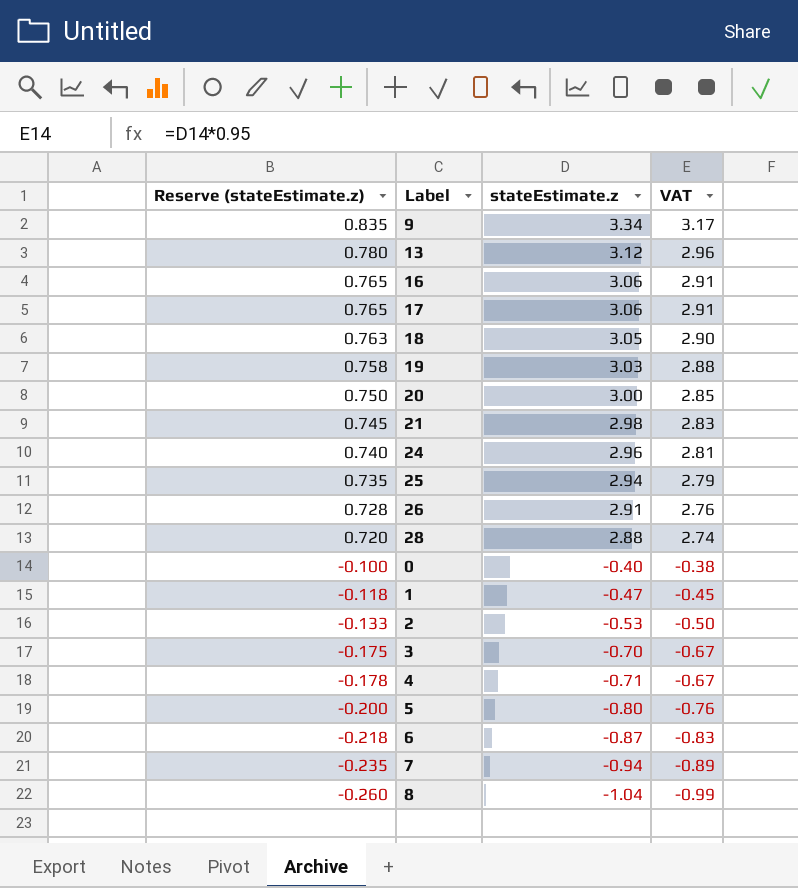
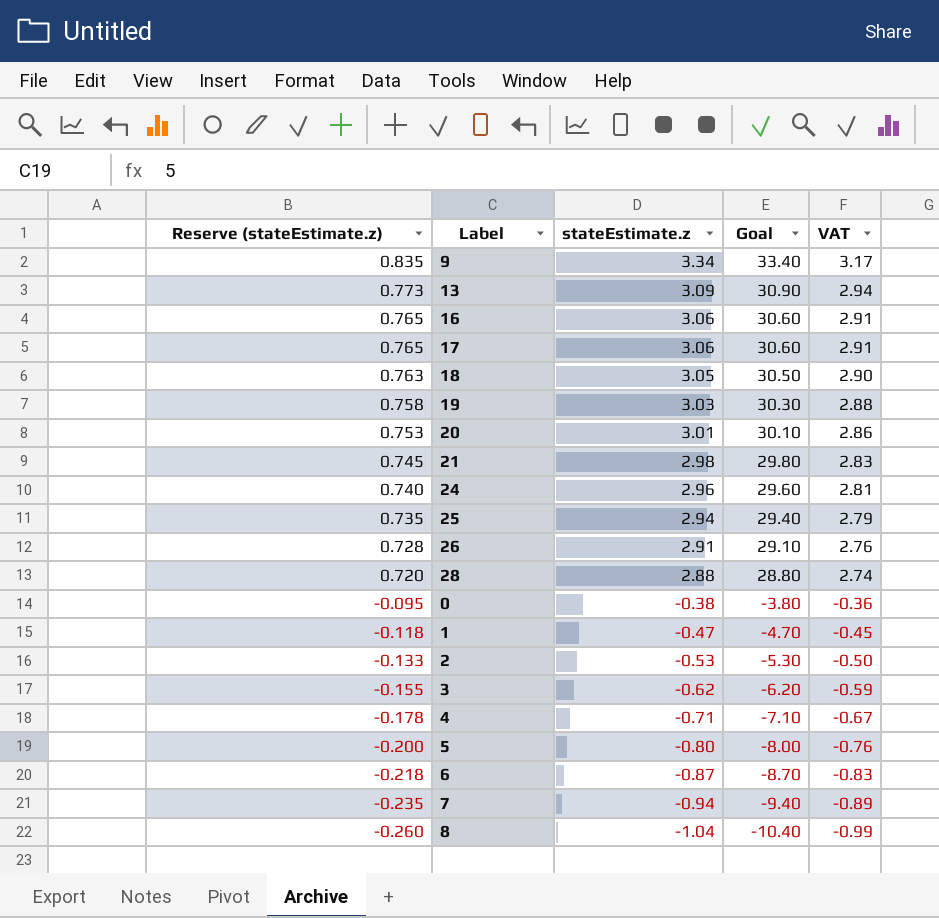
column Goal | formula: none -> [stateEstimate.z] * 10
13 | Reserve (stateEstimate.z): 0.780 -> 0.773
13 | stateEstimate.z: 3.12 -> 3.09
13 | VAT: 2.96 -> 2.94
20 | Reserve (stateEstimate.z): 0.750 -> 0.753
20 | stateEstimate.z: 3.00 -> 3.01
20 | VAT: 2.85 -> 2.86
0 | Reserve (stateEstimate.z): -0.100 -> -0.095
0 | stateEstimate.z: -0.40 -> -0.38
0 | VAT: -0.38 -> -0.36
3 | Reserve (stateEstimate.z): -0.175 -> -0.155
3 | stateEstimate.z: -0.70 -> -0.62
3 | VAT: -0.67 -> -0.59

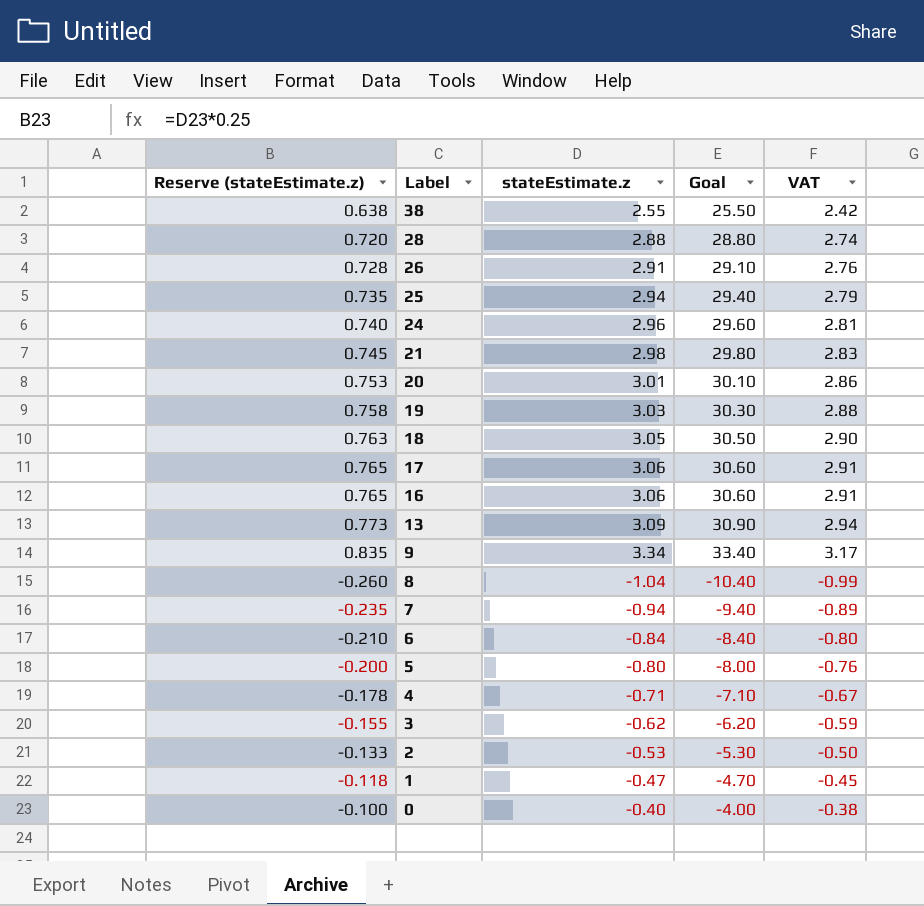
row order: Reserve (stateEstimate.z) descending -> Label descending
row 38: none -> 0.638 | 2.55 | 25.50 | 2.42
6 | Reserve (stateEstimate.z): -0.218 -> -0.210
6 | stateEstimate.z: -0.87 -> -0.84
6 | Goal: -8.70 -> -8.40
6 | VAT: -0.83 -> -0.80
0 | Reserve (stateEstimate.z): -0.095 -> -0.100
0 | stateEstimate.z: -0.38 -> -0.40
0 | Goal: -3.80 -> -4.00
0 | VAT: -0.36 -> -0.38

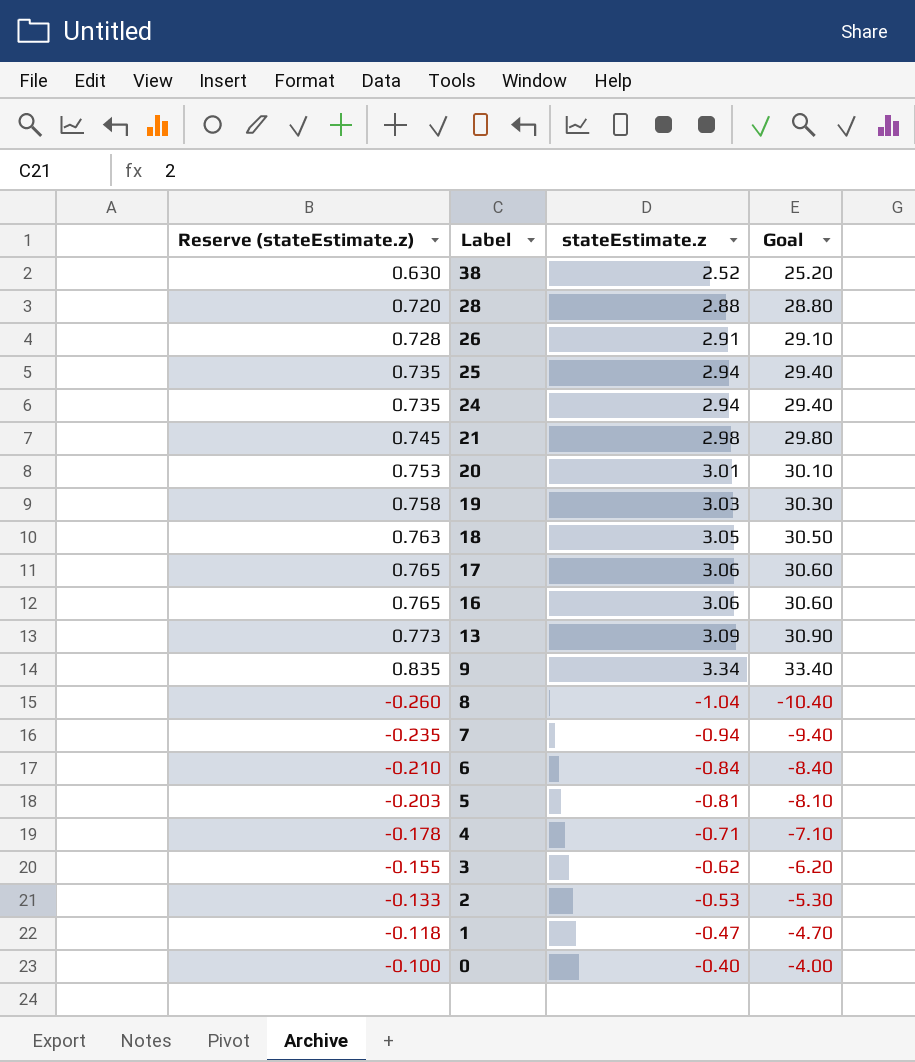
column VAT | formula: [stateEstimate.z] * 0.95 -> none
38 | Reserve (stateEstimate.z): 0.638 -> 0.630
38 | stateEstimate.z: 2.55 -> 2.52
38 | Goal: 25.50 -> 25.20
24 | Reserve (stateEstimate.z): 0.740 -> 0.735
24 | stateEstimate.z: 2.96 -> 2.94
24 | Goal: 29.60 -> 29.40
5 | Reserve (stateEstimate.z): -0.200 -> -0.203
5 | stateEstimate.z: -0.80 -> -0.81
5 | Goal: -8.00 -> -8.10

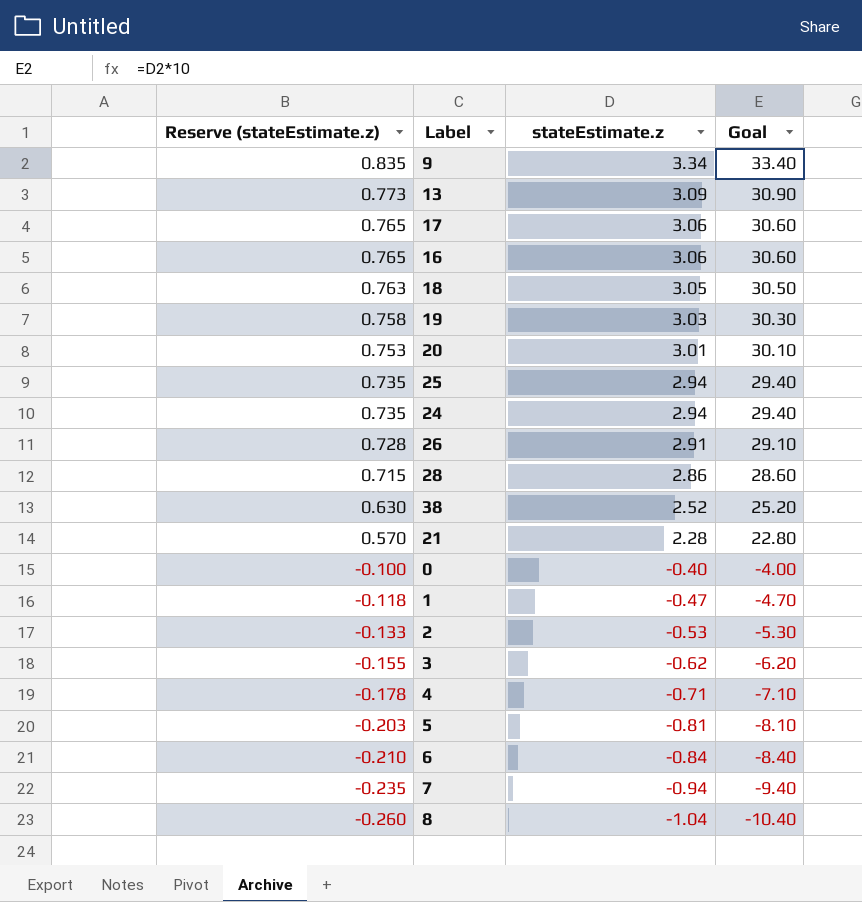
row order: Label descending -> Reserve (stateEstimate.z) descending
28 | Reserve (stateEstimate.z): 0.720 -> 0.715
28 | stateEstimate.z: 2.88 -> 2.86
28 | Goal: 28.80 -> 28.60
21 | Reserve (stateEstimate.z): 0.745 -> 0.570
21 | stateEstimate.z: 2.98 -> 2.28
21 | Goal: 29.80 -> 22.80

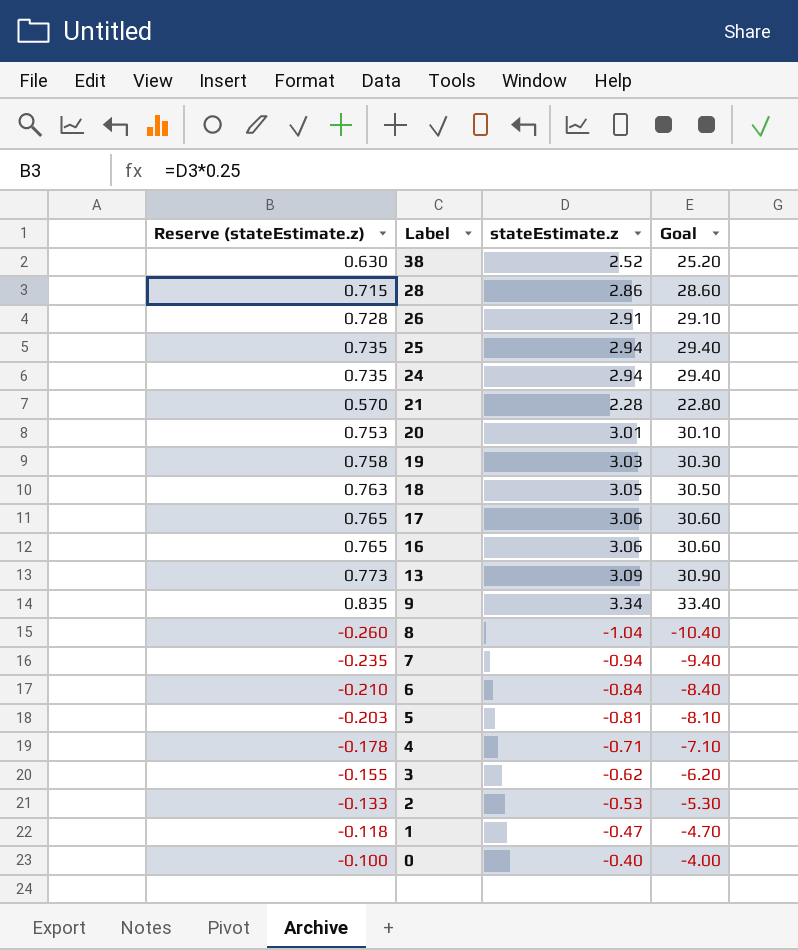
row order: Reserve (stateEstimate.z) descending -> Label descending

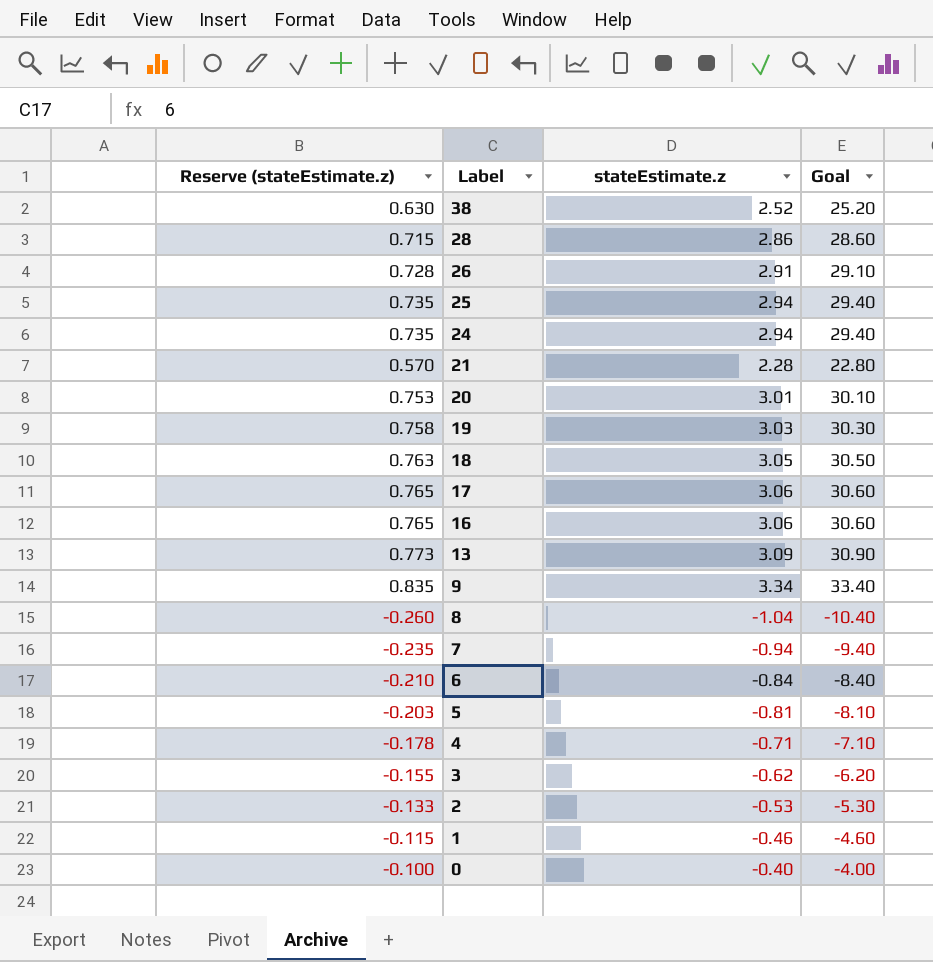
1 | Reserve (stateEstimate.z): -0.118 -> -0.115
1 | stateEstimate.z: -0.47 -> -0.46
1 | Goal: -4.70 -> -4.60

